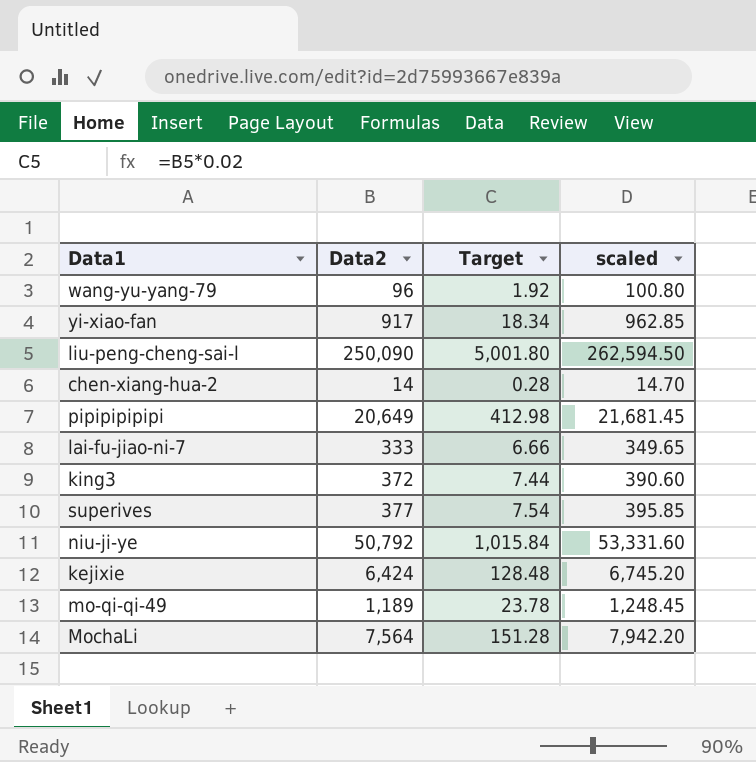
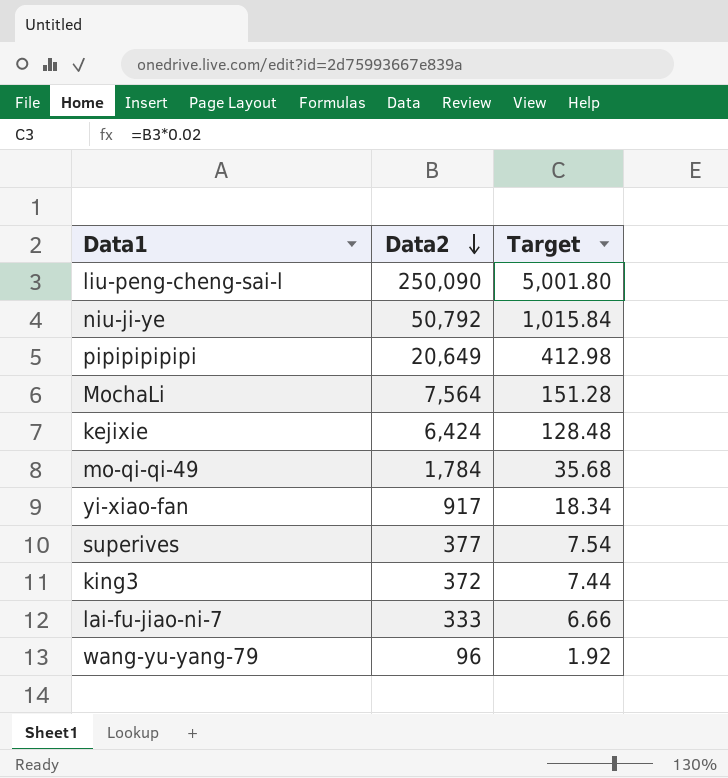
row order: none -> Data2 descending
column scaled | formula: [Data2] * 1.05 -> none
row chen-xiang-hua-2: 14 | 0.28 | 14.70 -> none
mo-qi-qi-49 | Data2: 1,189 -> 1,784
mo-qi-qi-49 | Target: 23.78 -> 35.68

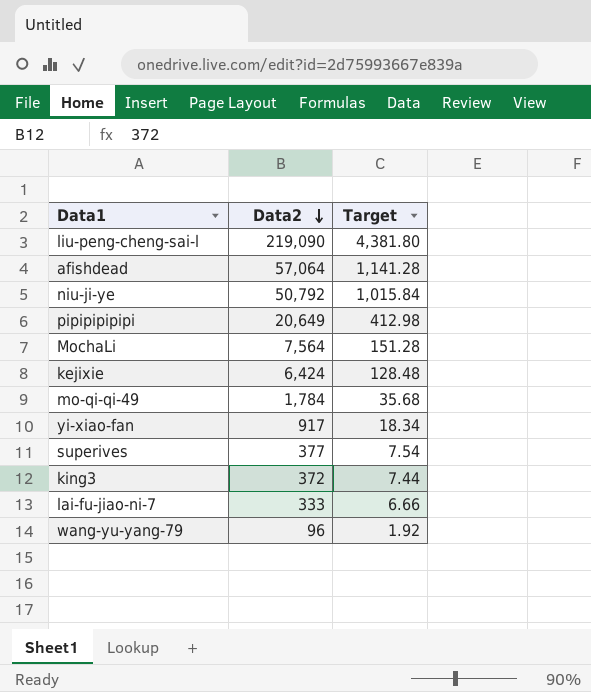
liu-peng-cheng-sai-l | Data2: 250,090 -> 219,090
liu-peng-cheng-sai-l | Target: 5,001.80 -> 4,381.80
row afishdead: none -> 57,064 | 1,141.28

